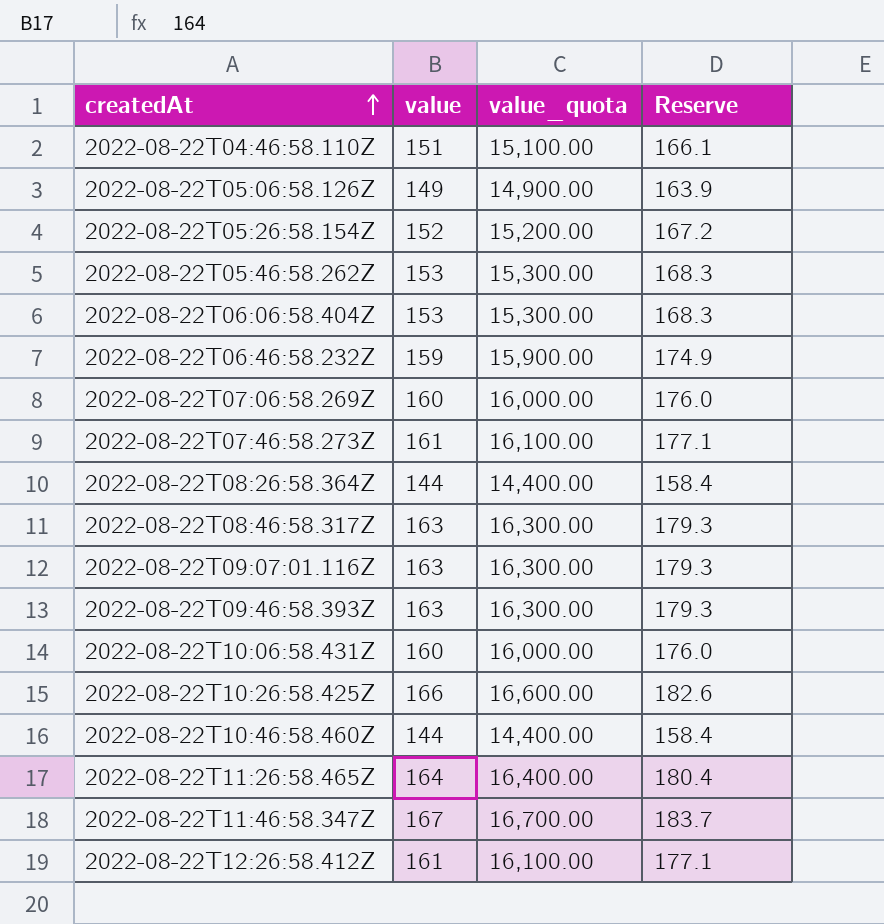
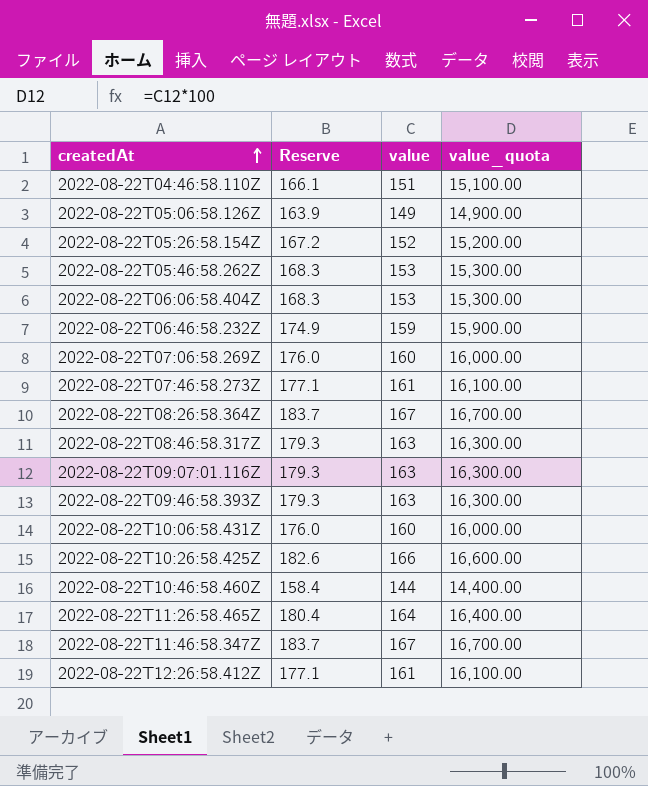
column Reserve | position: 4 -> 2
2022-08-22T08:26:58.364Z | Reserve: 158.4 -> 183.7
2022-08-22T08:26:58.364Z | value: 144 -> 167
2022-08-22T08:26:58.364Z | value_quota: 14,400.00 -> 16,700.00

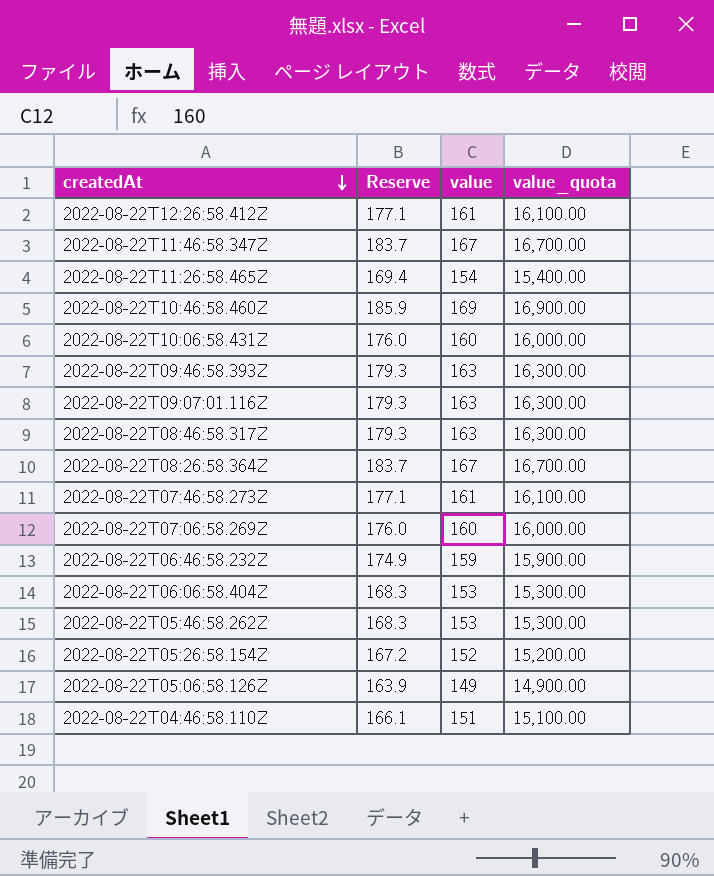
row order: createdAt ascending -> createdAt descending
row 2022-08-22T10:26:58.425Z: 182.6 | 166 | 16,600.00 -> none
2022-08-22T11:26:58.465Z | Reserve: 180.4 -> 169.4
2022-08-22T11:26:58.465Z | value: 164 -> 154
2022-08-22T11:26:58.465Z | value_quota: 16,400.00 -> 15,400.00
2022-08-22T10:46:58.460Z | Reserve: 158.4 -> 185.9
2022-08-22T10:46:58.460Z | value: 144 -> 169
2022-08-22T10:46:58.460Z | value_quota: 14,400.00 -> 16,900.00

